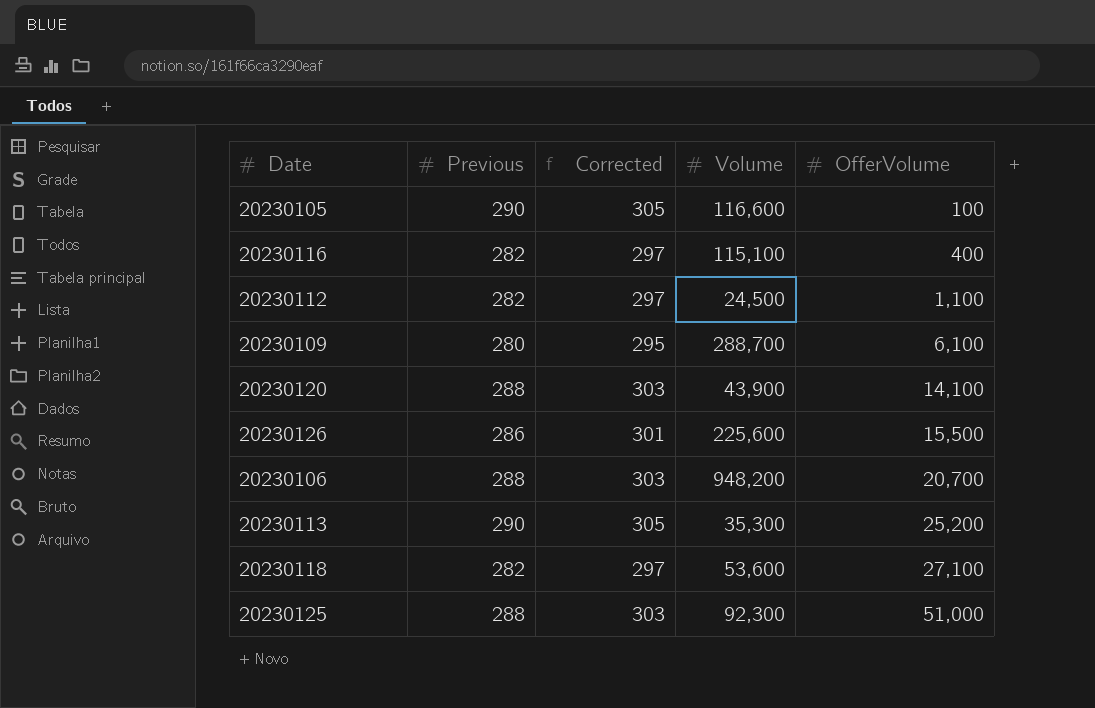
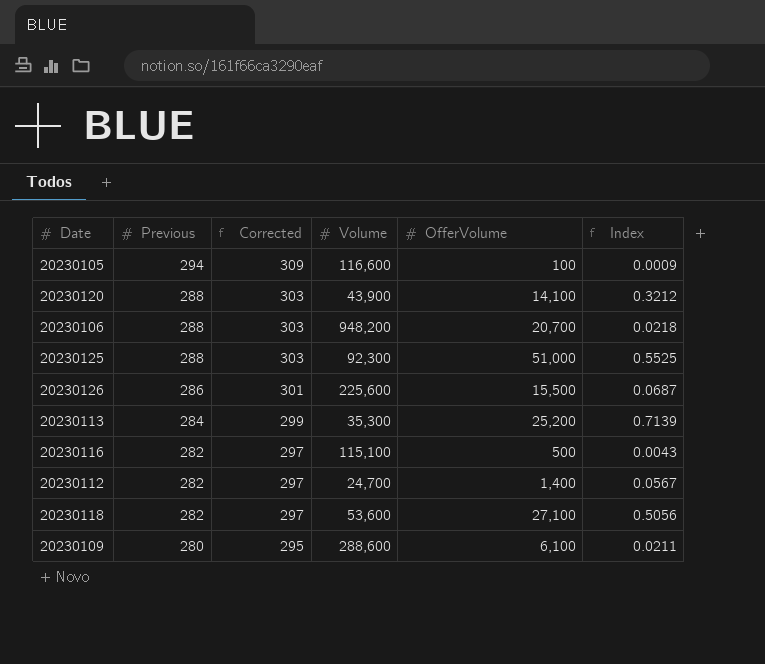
row order: OfferVolume ascending -> Previous descending
column Index | formula: none -> [OfferVolume] / [Volume]
20230105 | Previous: 290 -> 294
20230105 | Corrected: 305 -> 309
20230113 | Previous: 290 -> 284
20230113 | Corrected: 305 -> 299
20230116 | OfferVolume: 400 -> 500
20230112 | Volume: 24,500 -> 24,700
20230112 | OfferVolume: 1,100 -> 1,400
20230109 | Volume: 288,700 -> 288,600

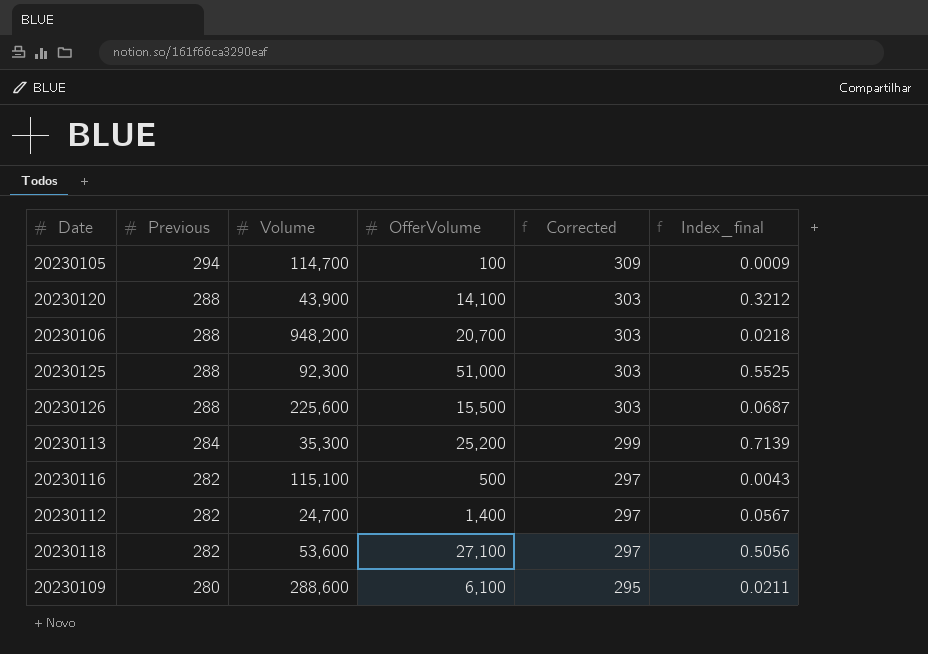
column Corrected | position: 3 -> 5
column name: Index -> Index_final
20230105 | Volume: 116,600 -> 114,700
20230126 | Previous: 286 -> 288
20230126 | Corrected: 301 -> 303

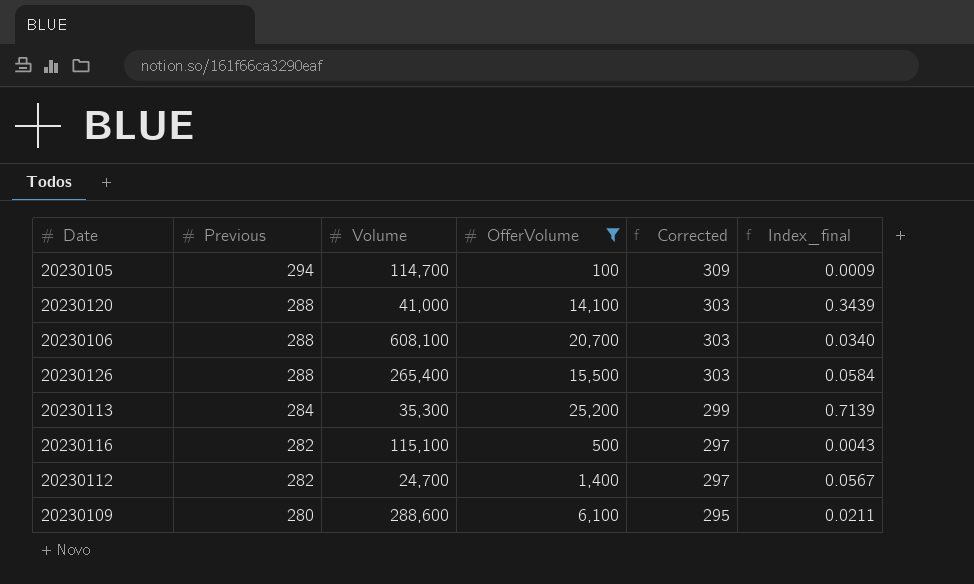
filter: none -> OfferVolume <= 25,200
20230120 | Volume: 43,900 -> 41,000
20230120 | Index_final: 0.3212 -> 0.3439
20230106 | Volume: 948,200 -> 608,100
20230106 | Index_final: 0.0218 -> 0.0340
20230126 | Volume: 225,600 -> 265,400
20230126 | Index_final: 0.0687 -> 0.0584

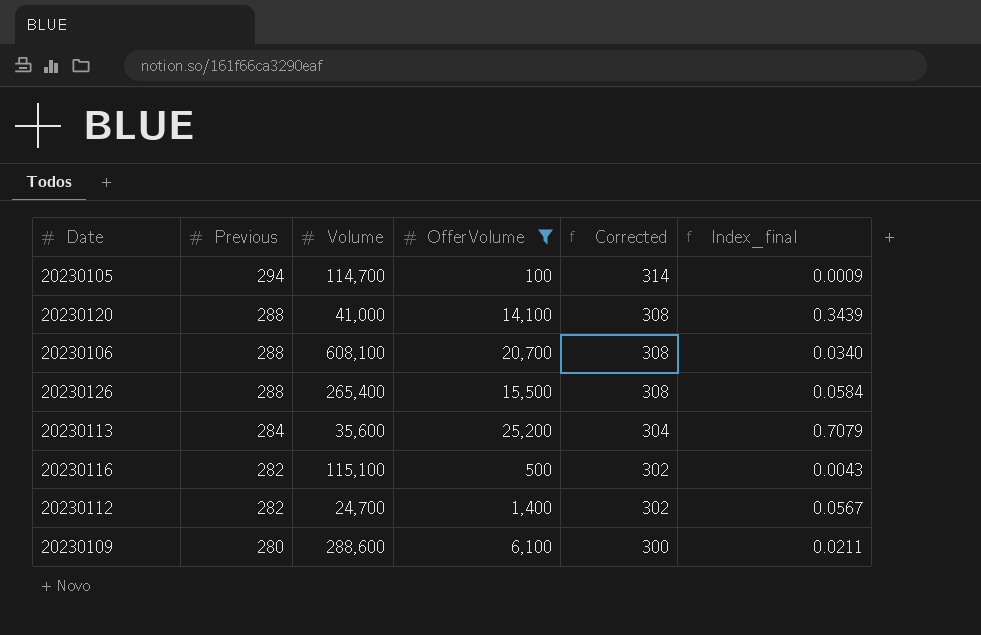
column Corrected | formula: [Previous] + 15 -> [Previous] + 20
20230113 | Volume: 35,300 -> 35,600
20230113 | Index_final: 0.7139 -> 0.7079

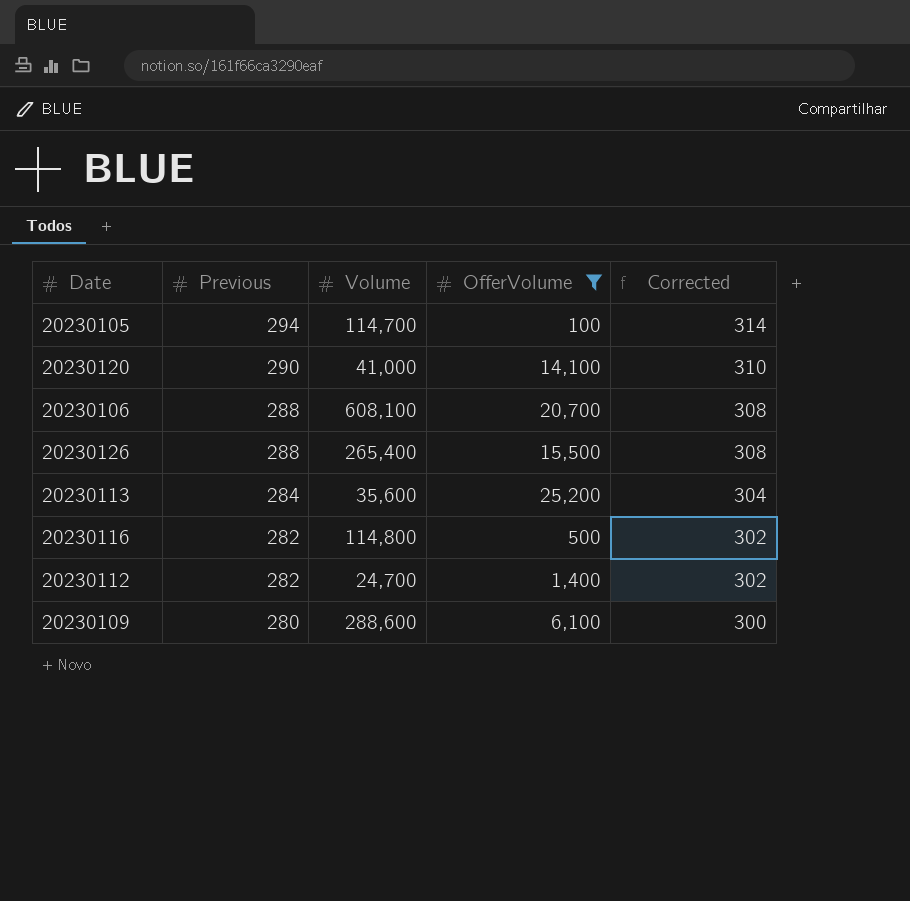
column Index_final | formula: [OfferVolume] / [Volume] -> none
20230120 | Previous: 288 -> 290
20230120 | Corrected: 308 -> 310
20230116 | Volume: 115,100 -> 114,800

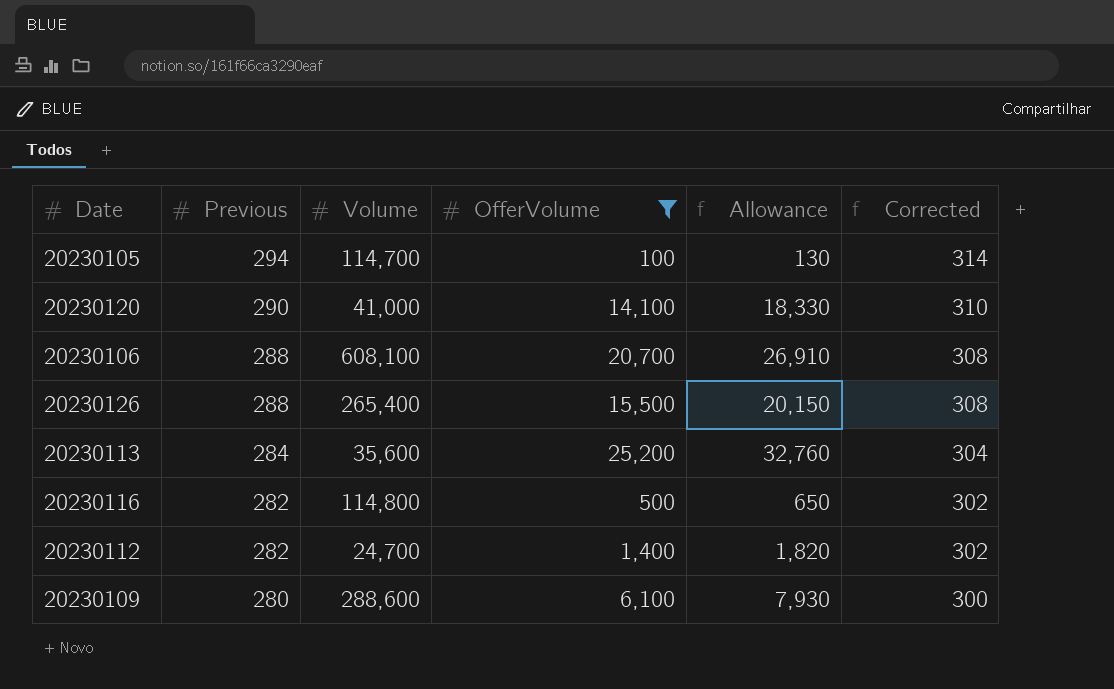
column Allowance | formula: none -> [OfferVolume] * 1.3

